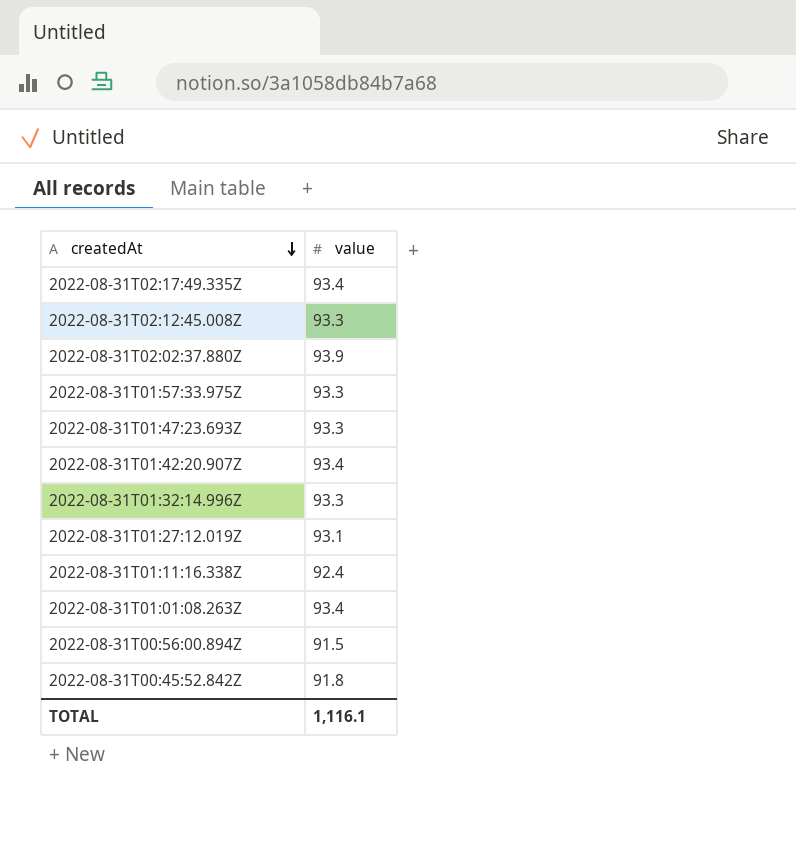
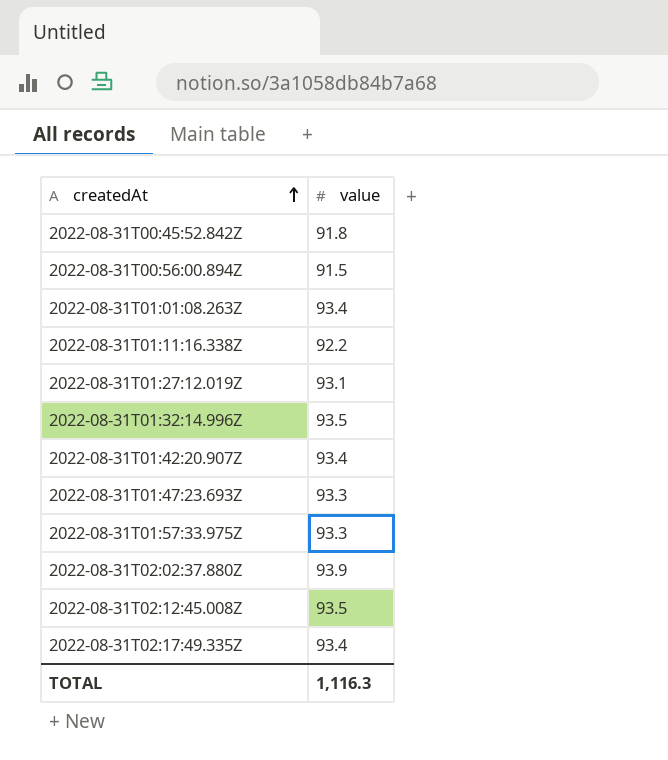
row order: createdAt descending -> createdAt ascending
2022-08-31T01:11:16.338Z | value: 92.4 -> 92.2
2022-08-31T01:32:14.996Z | value: 93.3 -> 93.5
2022-08-31T02:12:45.008Z | value: 93.3 -> 93.5
TOTAL | value: 1,116.1 -> 1,116.3

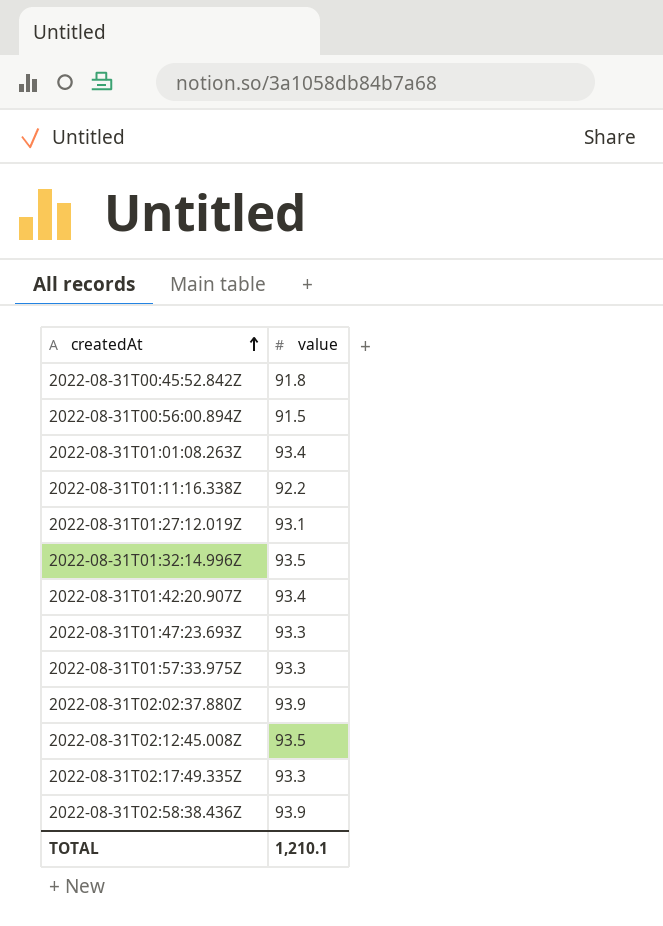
2022-08-31T02:17:49.335Z | value: 93.4 -> 93.3
row 2022-08-31T02:58:38.436Z: none -> 93.9
TOTAL | value: 1,116.3 -> 1,210.1

